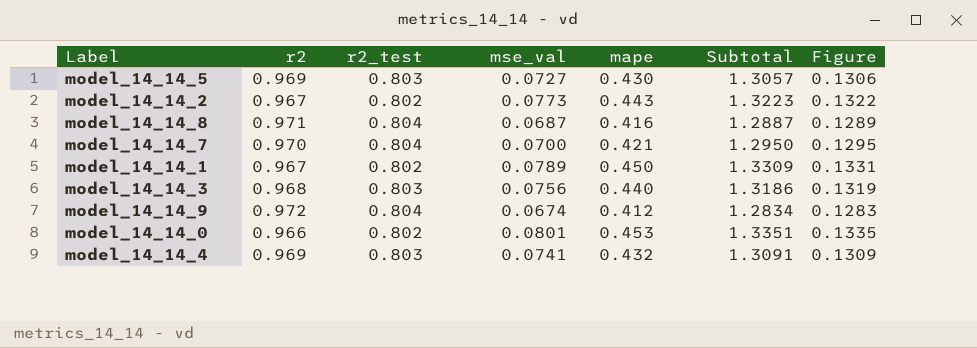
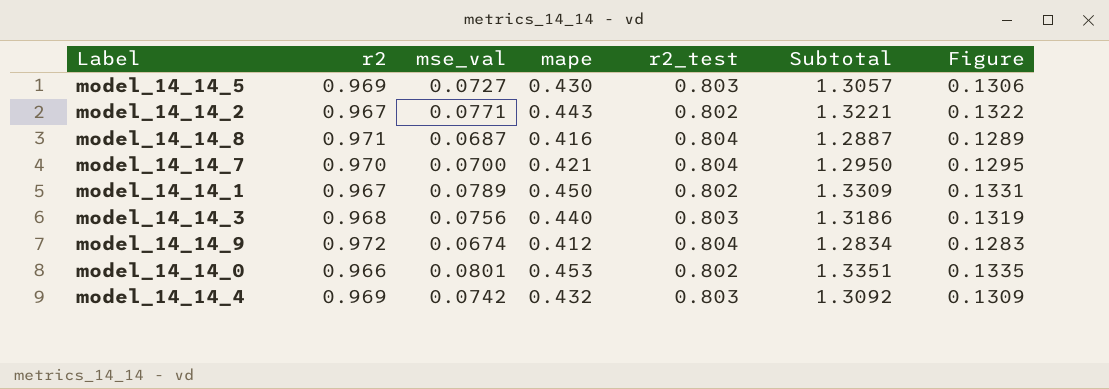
column r2_test | position: 3 -> 5
model_14_14_2 | mse_val: 0.0773 -> 0.0771
model_14_14_2 | Subtotal: 1.3223 -> 1.3221
model_14_14_4 | mse_val: 0.0741 -> 0.0742
model_14_14_4 | Subtotal: 1.3091 -> 1.3092

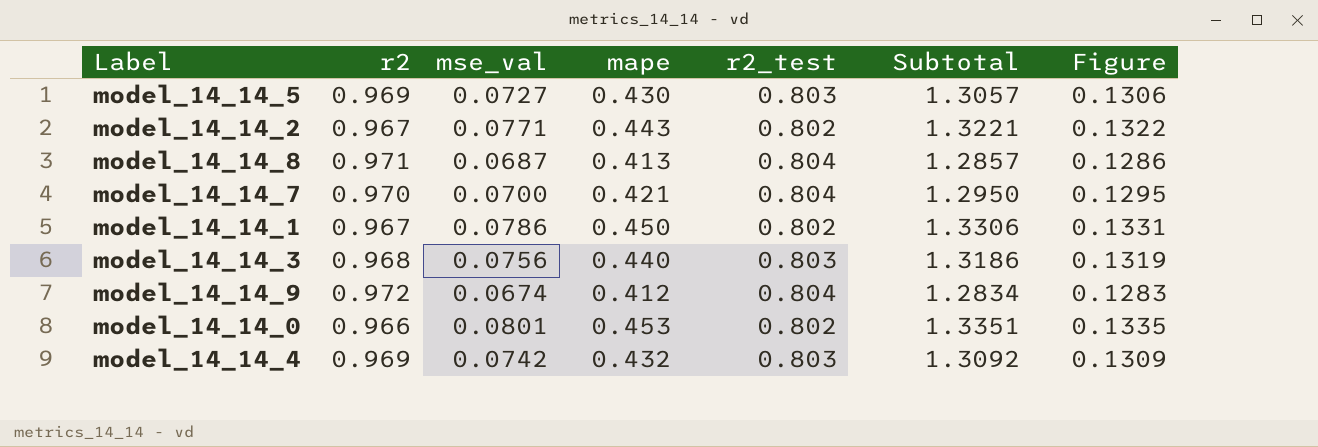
model_14_14_8 | mape: 0.416 -> 0.413
model_14_14_8 | Subtotal: 1.2887 -> 1.2857
model_14_14_8 | Figure: 0.1289 -> 0.1286
model_14_14_1 | mse_val: 0.0789 -> 0.0786
model_14_14_1 | Subtotal: 1.3309 -> 1.3306

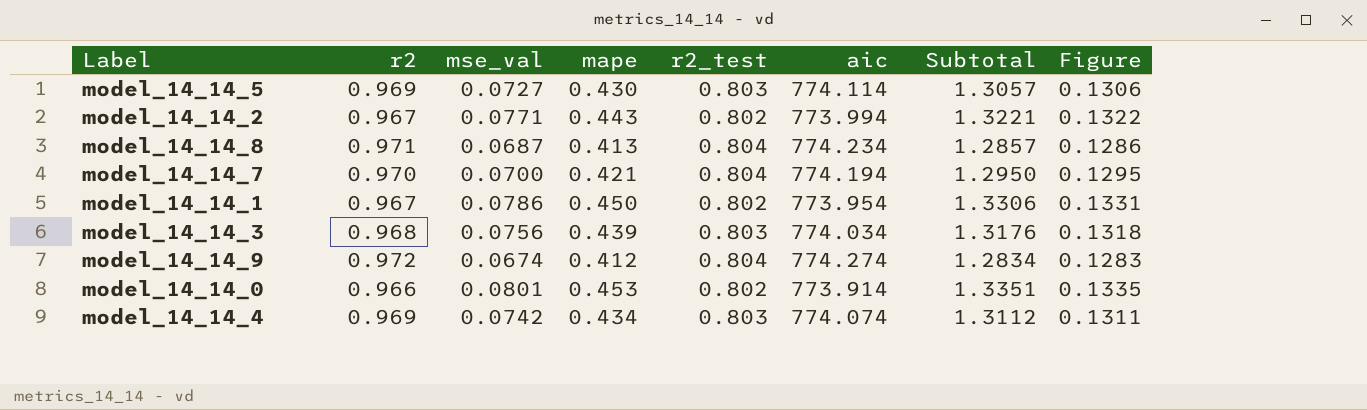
column aic | position: none -> 6
model_14_14_3 | mape: 0.440 -> 0.439
model_14_14_3 | Subtotal: 1.3186 -> 1.3176
model_14_14_3 | Figure: 0.1319 -> 0.1318
model_14_14_4 | mape: 0.432 -> 0.434
model_14_14_4 | Subtotal: 1.3092 -> 1.3112
model_14_14_4 | Figure: 0.1309 -> 0.1311

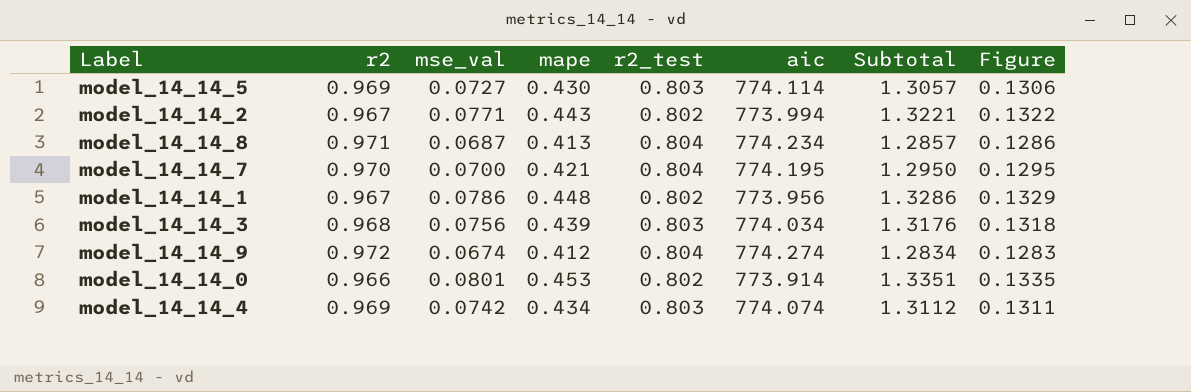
model_14_14_7 | aic: 774.194 -> 774.195
model_14_14_1 | mape: 0.450 -> 0.448
model_14_14_1 | aic: 773.954 -> 773.956
model_14_14_1 | Subtotal: 1.3306 -> 1.3286
model_14_14_1 | Figure: 0.1331 -> 0.1329

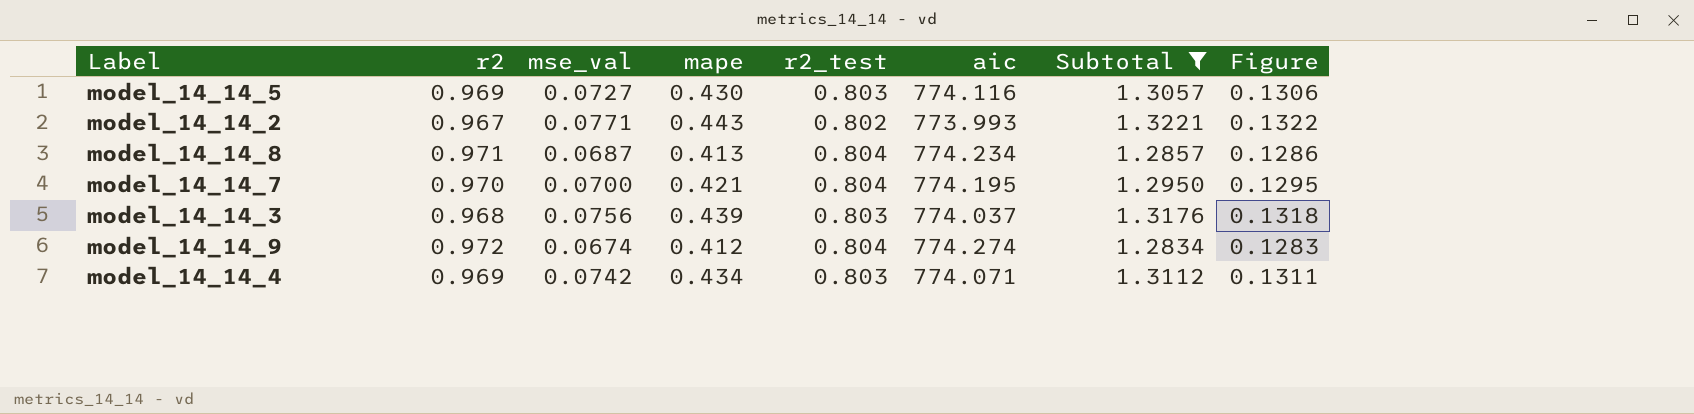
filter: none -> Subtotal <= 1.3221
model_14_14_5 | aic: 774.114 -> 774.116
model_14_14_2 | aic: 773.994 -> 773.993
model_14_14_3 | aic: 774.034 -> 774.037
model_14_14_4 | aic: 774.074 -> 774.071

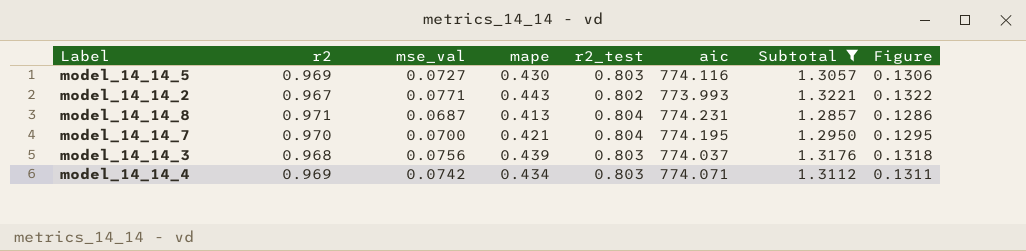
row model_14_14_9: 0.972 | 0.0674 | 0.412 | 0.804 | 774.274 | 1.2834 | 0.1283 -> none
model_14_14_8 | aic: 774.234 -> 774.231

